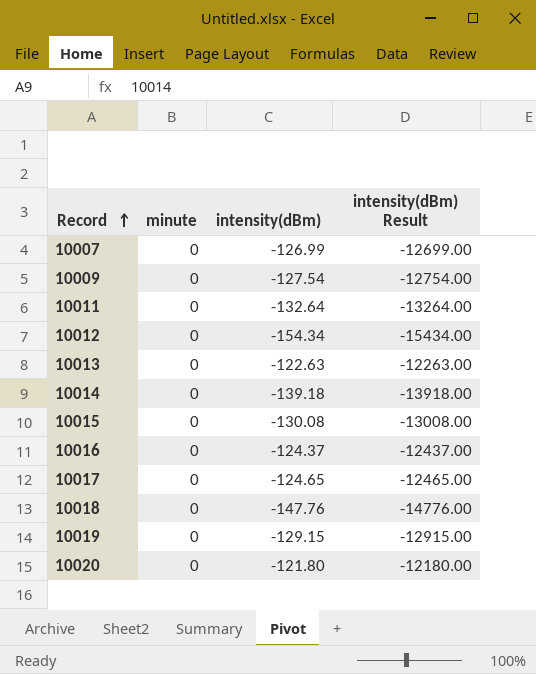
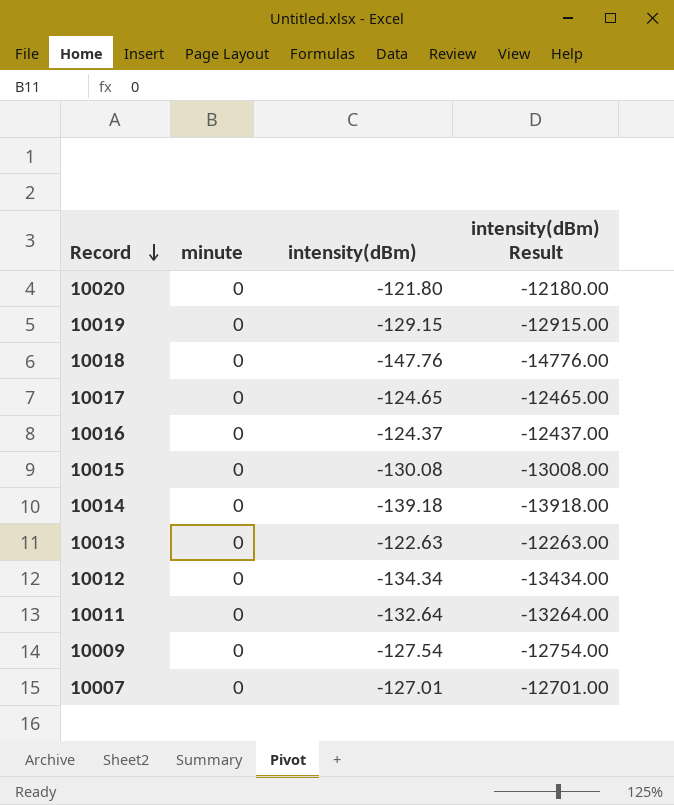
row order: Record ascending -> Record descending
10012 | intensity(dBm): -154.34 -> -134.34
10012 | intensity(dBm) Result: -15434.00 -> -13434.00
10007 | intensity(dBm): -126.99 -> -127.01
10007 | intensity(dBm) Result: -12699.00 -> -12701.00

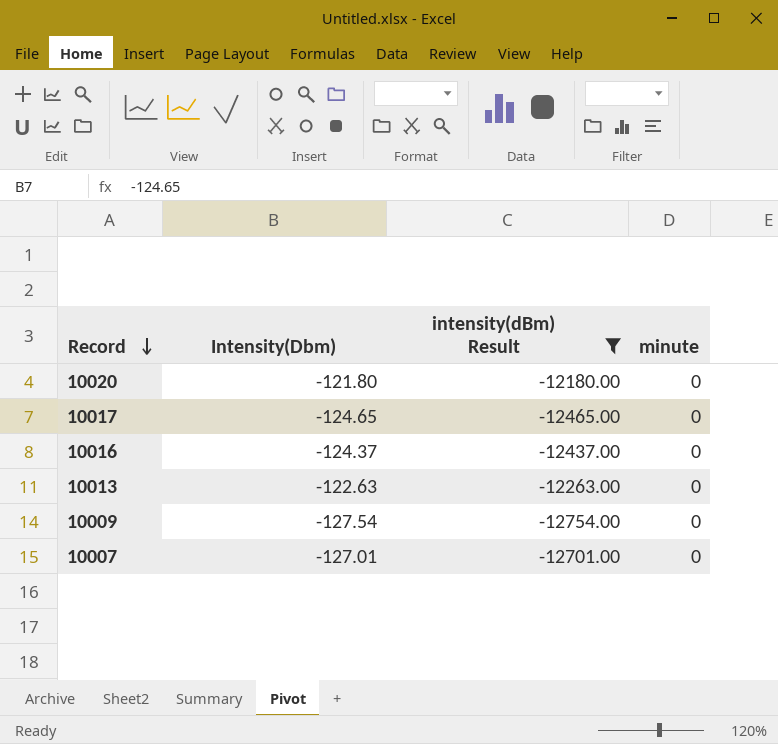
filter: none -> intensity(dBm) Result >= -12754.00
column name: intensity(dBm) -> Intensity(Dbm)
column minute | position: 2 -> 4

